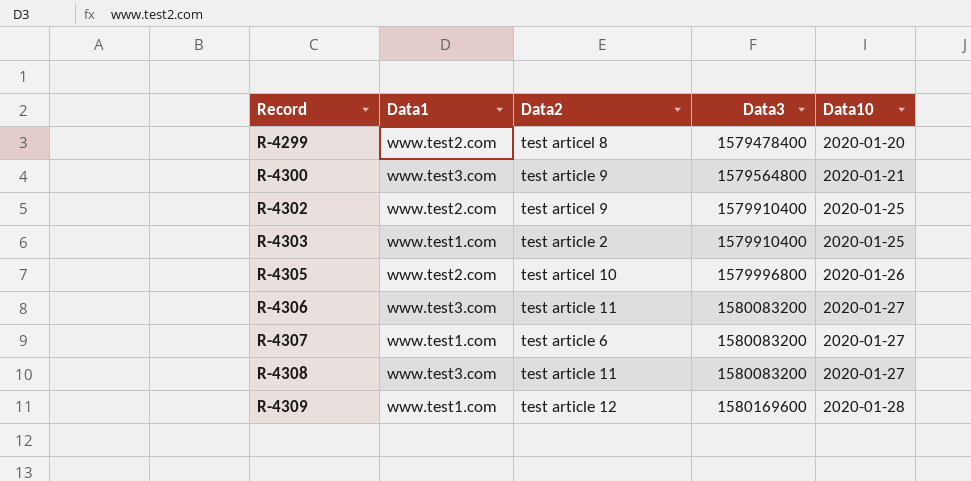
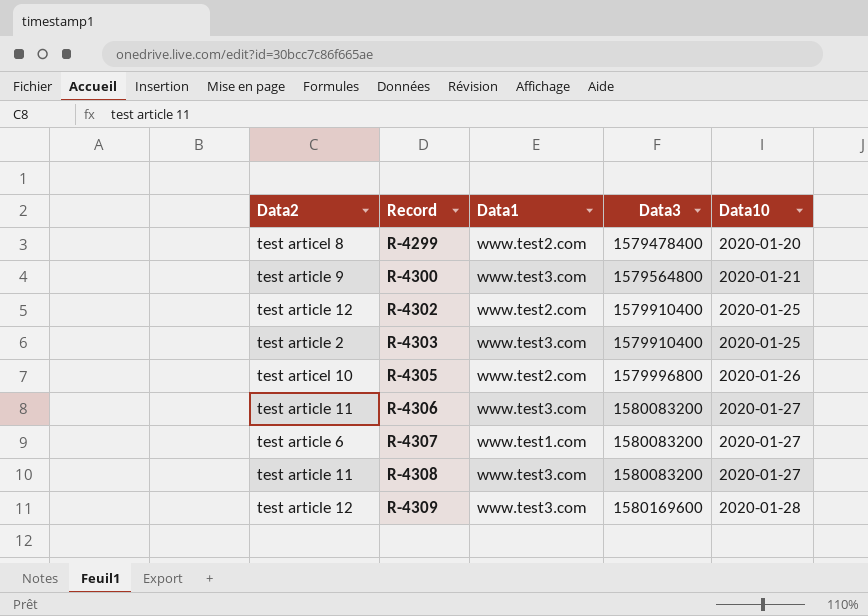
column Data2 | position: 3 -> 1
R-4302 | Data2: test articel 9 -> test article 12
R-4303 | Data1: www.test1.com -> www.test3.com
R-4309 | Data1: www.test1.com -> www.test3.com

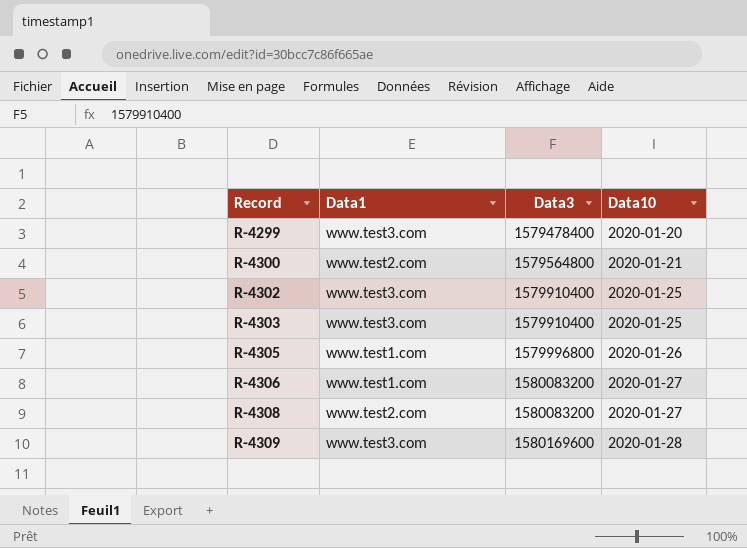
column Data2 | position: 1 -> none
row R-4307: test article 6 | www.test1.com | 1580083200 | 2020-01-27 -> none
R-4299 | Data1: www.test2.com -> www.test3.com
R-4300 | Data1: www.test3.com -> www.test2.com
R-4302 | Data1: www.test2.com -> www.test3.com
R-4305 | Data1: www.test2.com -> www.test1.com
R-4306 | Data1: www.test3.com -> www.test1.com
R-4308 | Data1: www.test3.com -> www.test2.com

